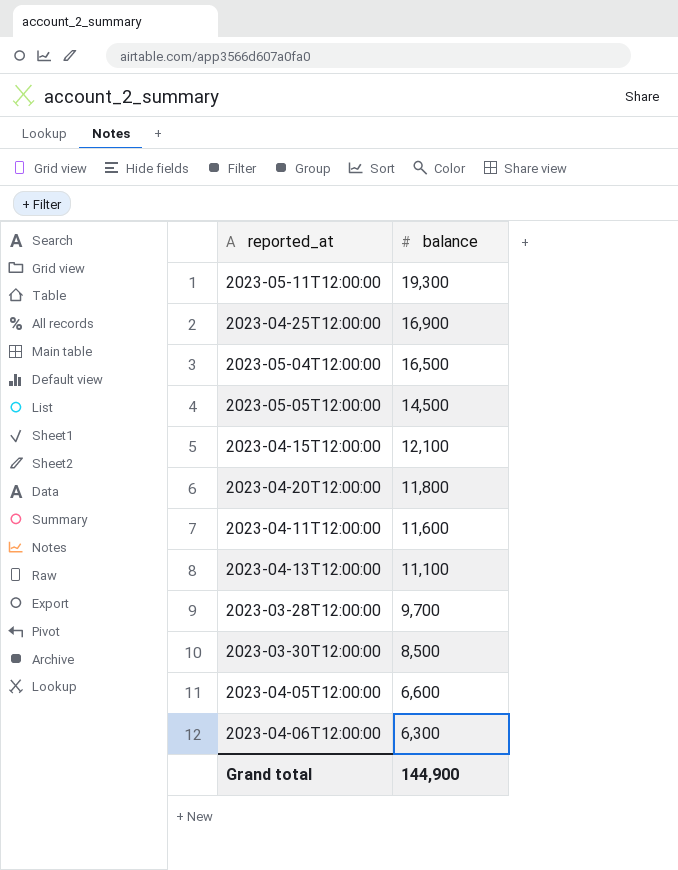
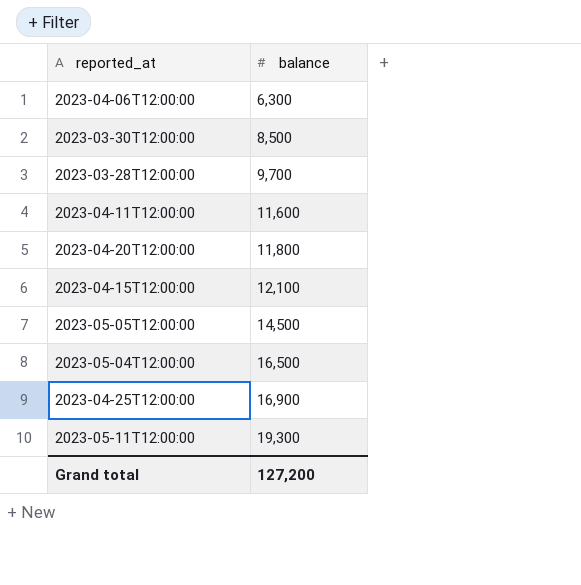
row order: balance descending -> balance ascending
row 2023-04-13T12:00:00: 11,100 -> none
row 2023-04-05T12:00:00: 6,600 -> none
Grand total | balance: 144,900 -> 127,200

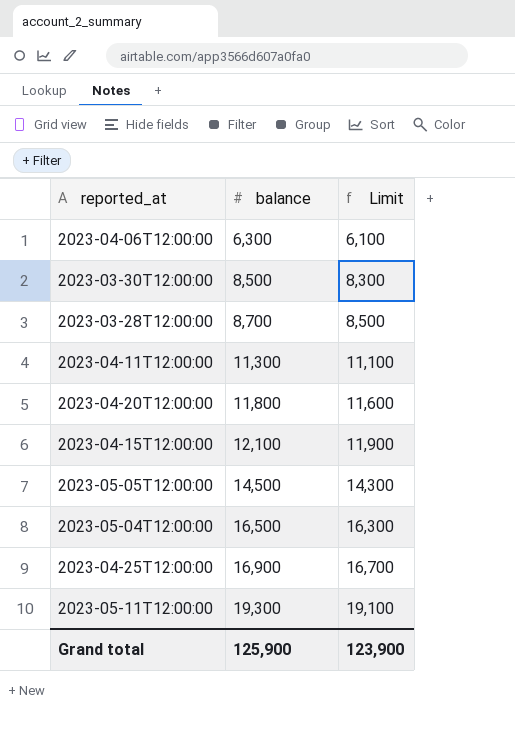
column Limit | formula: none -> [balance] - 200
2023-03-28T12:00:00 | balance: 9,700 -> 8,700
2023-04-11T12:00:00 | balance: 11,600 -> 11,300
Grand total | balance: 127,200 -> 125,900

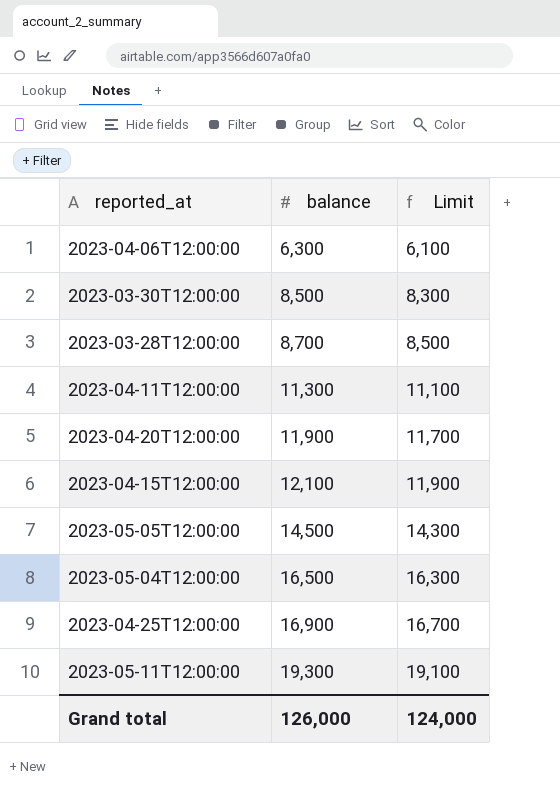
2023-04-20T12:00:00 | balance: 11,800 -> 11,900
2023-04-20T12:00:00 | Limit: 11,600 -> 11,700
Grand total | balance: 125,900 -> 126,000
Grand total | Limit: 123,900 -> 124,000

